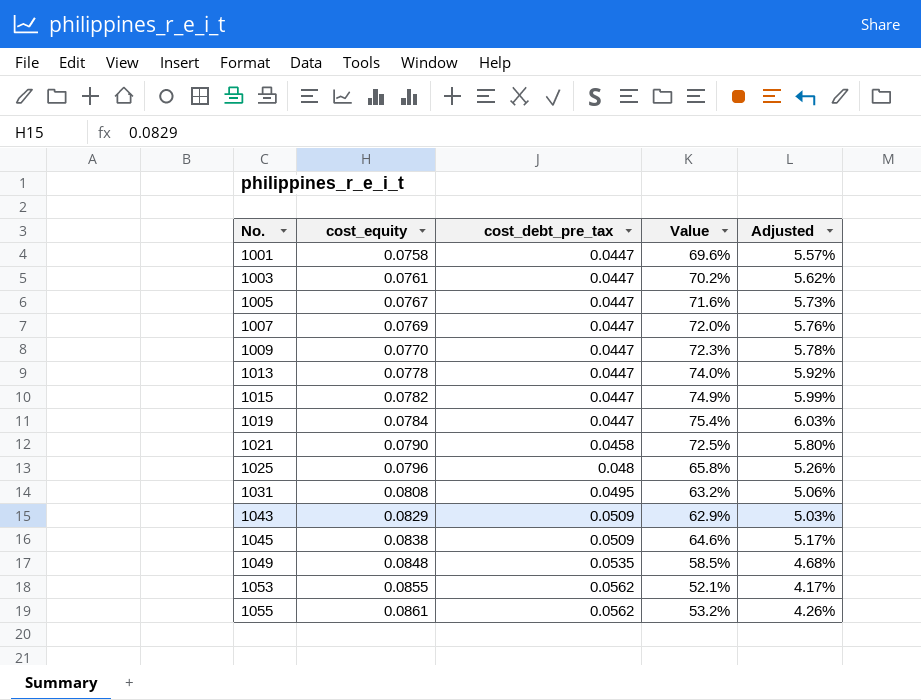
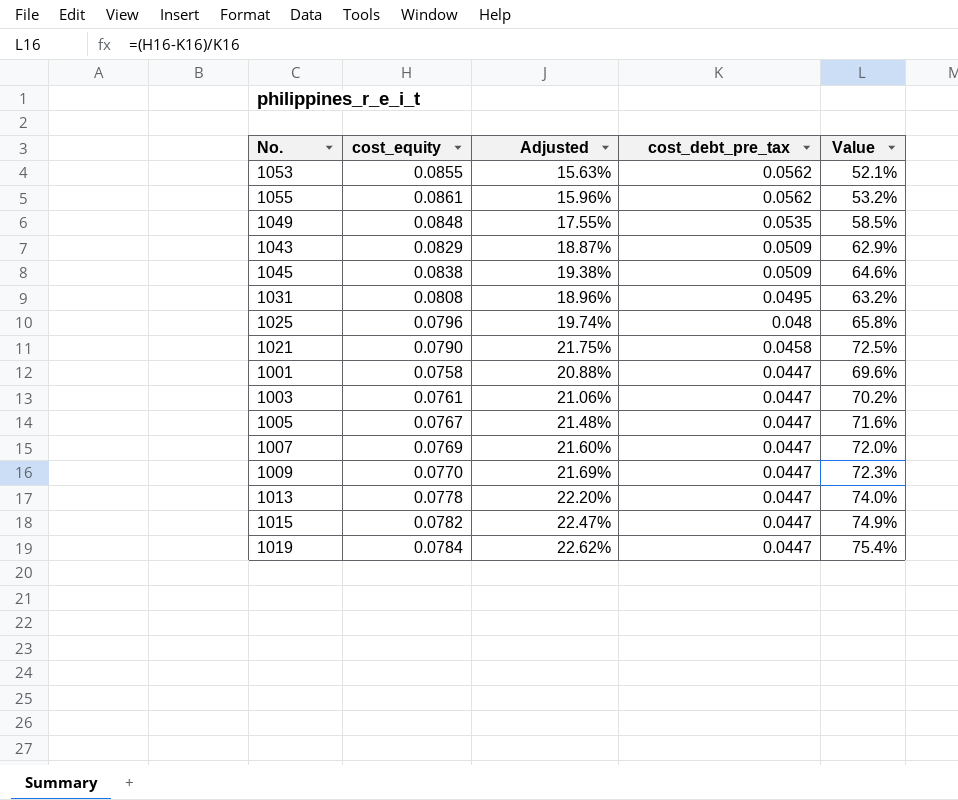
row order: No. ascending -> cost_debt_pre_tax descending
column Adjusted | formula: [Value] * 0.08 -> [Value] * 0.3
column Adjusted | position: 5 -> 3

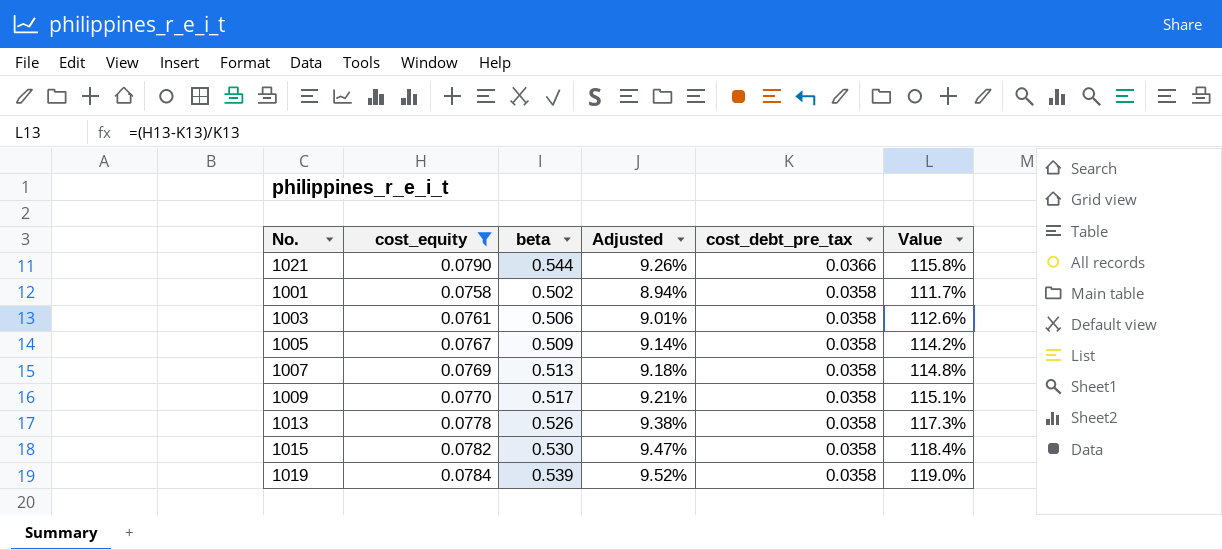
filter: none -> cost_equity <= 0.0790
column beta | position: none -> 3
column Adjusted | formula: [Value] * 0.3 -> [Value] * 0.08
1021 | cost_debt_pre_tax: 0.0458 -> 0.0366
1021 | Value: 72.5% -> 115.8%
1001 | cost_debt_pre_tax: 0.0447 -> 0.0358
1001 | Value: 69.6% -> 111.7%
1003 | cost_debt_pre_tax: 0.0447 -> 0.0358
1003 | Value: 70.2% -> 112.6%
1005 | cost_debt_pre_tax: 0.0447 -> 0.0358
1005 | Value: 71.6% -> 114.2%
1007 | cost_debt_pre_tax: 0.0447 -> 0.0358
1007 | Value: 72.0% -> 114.8%
1009 | cost_debt_pre_tax: 0.0447 -> 0.0358
1009 | Value: 72.3% -> 115.1%
1013 | cost_debt_pre_tax: 0.0447 -> 0.0358
1013 | Value: 74.0% -> 117.3%
1015 | cost_debt_pre_tax: 0.0447 -> 0.0358
1015 | Value: 74.9% -> 118.4%
1019 | cost_debt_pre_tax: 0.0447 -> 0.0358
1019 | Value: 75.4% -> 119.0%

